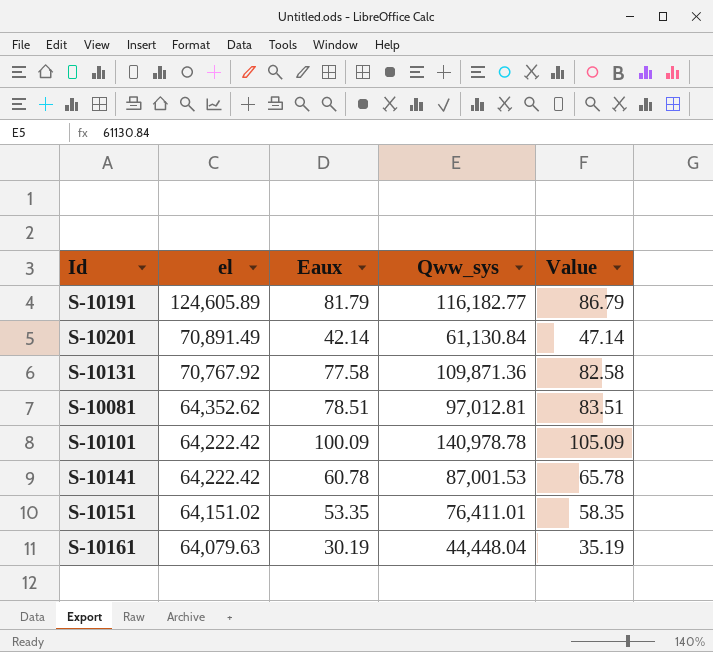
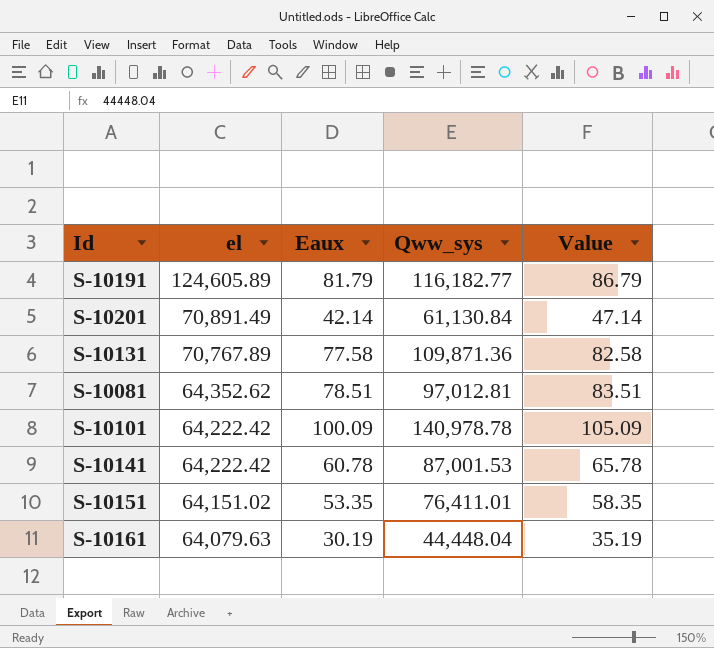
S-10131 | el: 70,767.92 -> 70,767.89

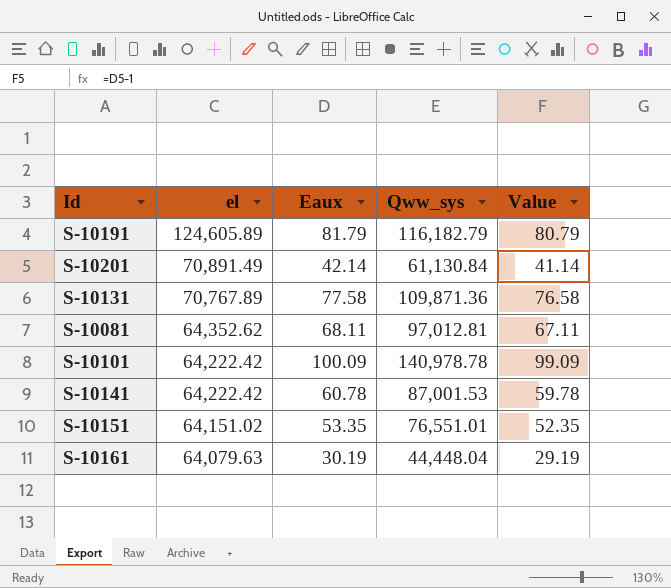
column Value | formula: [Eaux] + 5 -> [Eaux] - 1
S-10191 | Qww_sys: 116,182.77 -> 116,182.79
S-10081 | Eaux: 78.51 -> 68.11
S-10151 | Qww_sys: 76,411.01 -> 76,551.01

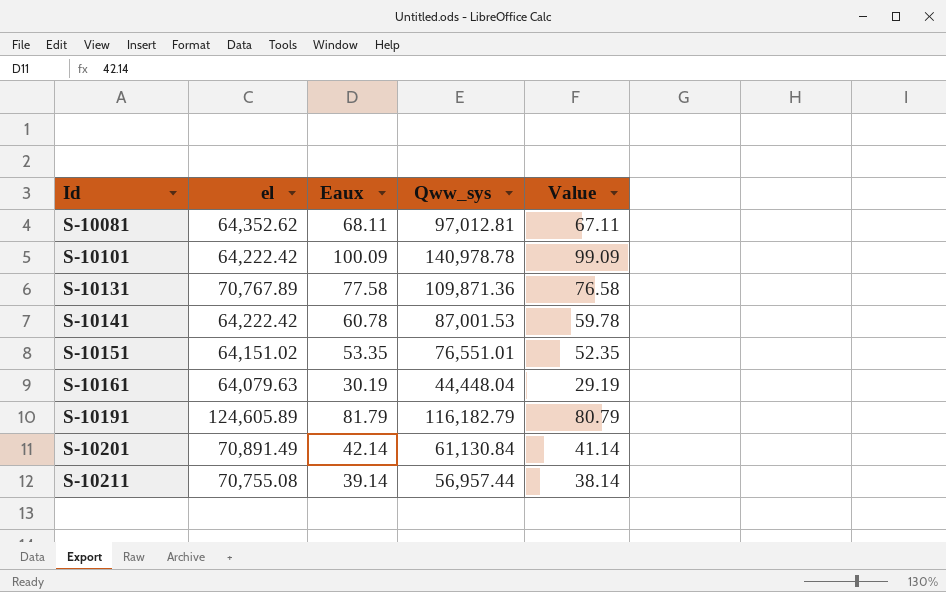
row order: el descending -> Id ascending
row S-10211: none -> 70,755.08 | 39.14 | 56,957.44 | 38.14

